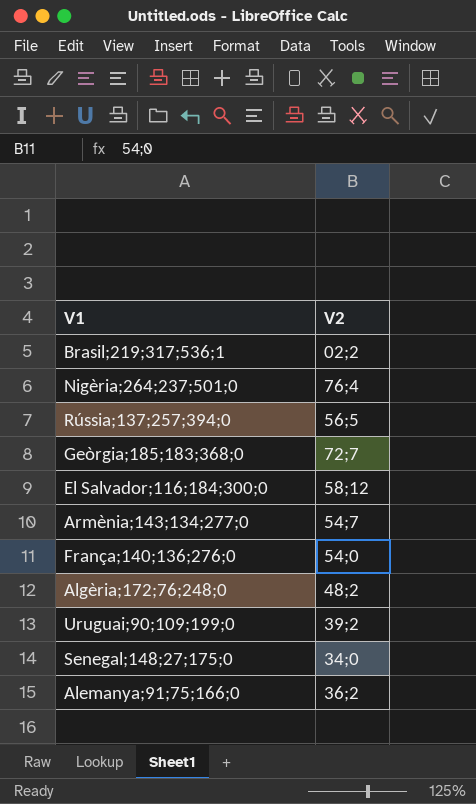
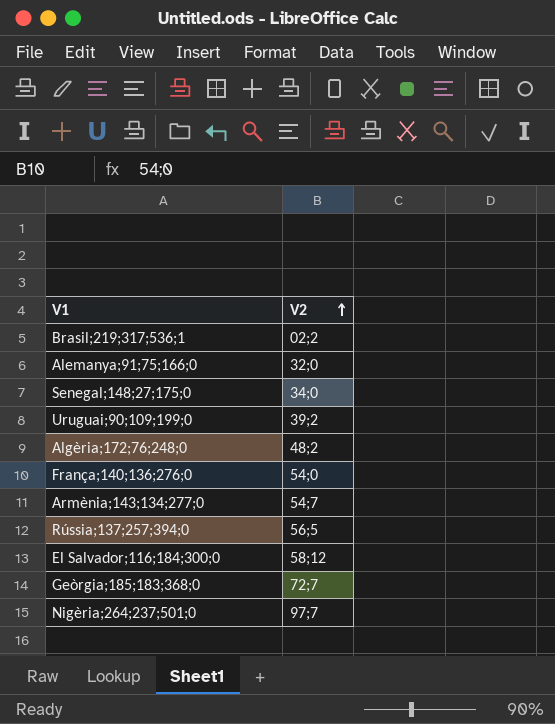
row order: none -> V2 ascending
Alemanya;91;75;166;0 | V2: 36;2 -> 32;0
Nigèria;264;237;501;0 | V2: 76;4 -> 97;7

